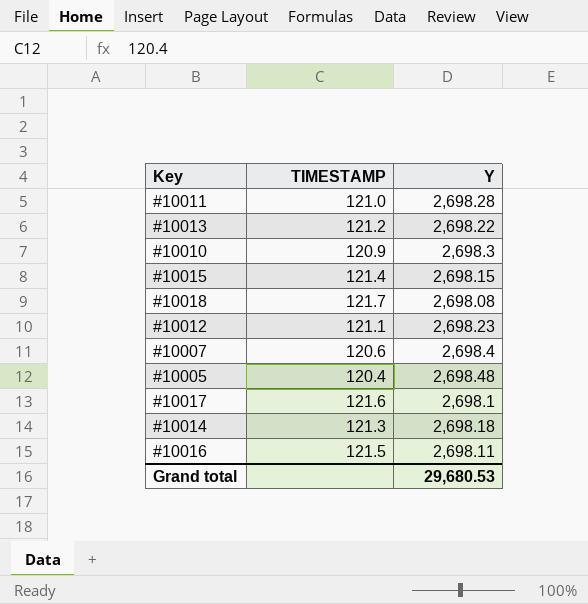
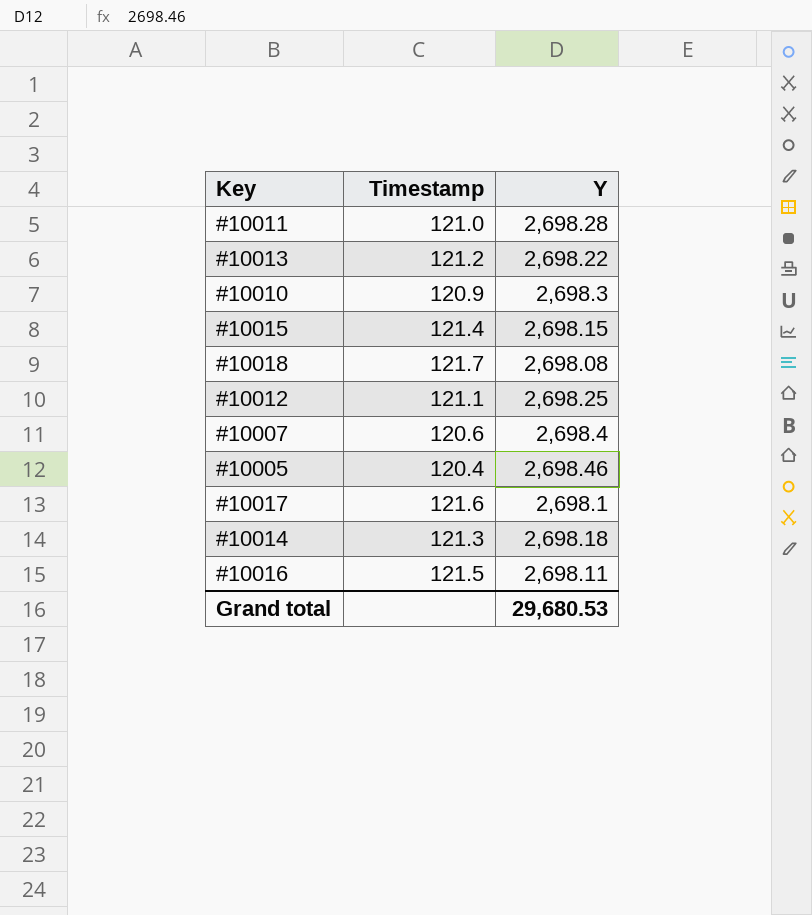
column name: TIMESTAMP -> Timestamp
#10012 | Y: 2,698.23 -> 2,698.25
#10005 | Y: 2,698.48 -> 2,698.46

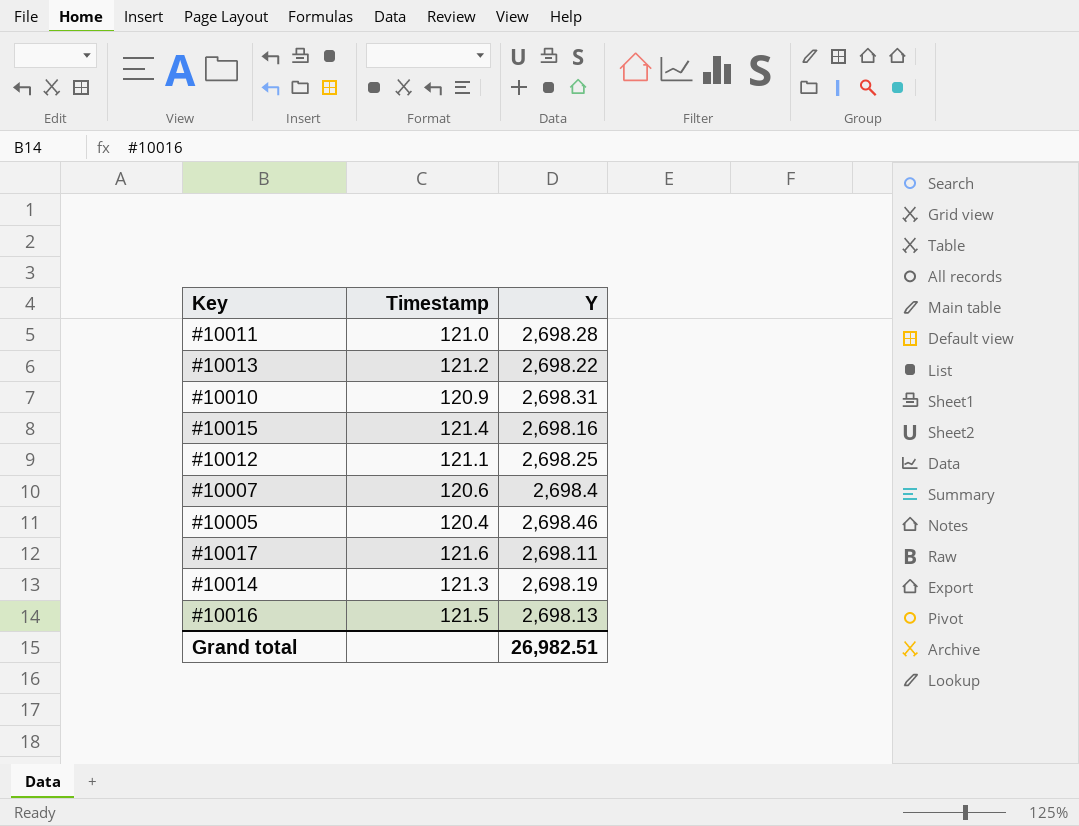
row #10018: 121.7 | 2,698.08 -> none
#10010 | Y: 2,698.3 -> 2,698.31
#10015 | Y: 2,698.15 -> 2,698.16
#10017 | Y: 2,698.1 -> 2,698.11
#10014 | Y: 2,698.18 -> 2,698.19
#10016 | Y: 2,698.11 -> 2,698.13
Grand total | Y: 29,680.53 -> 26,982.51

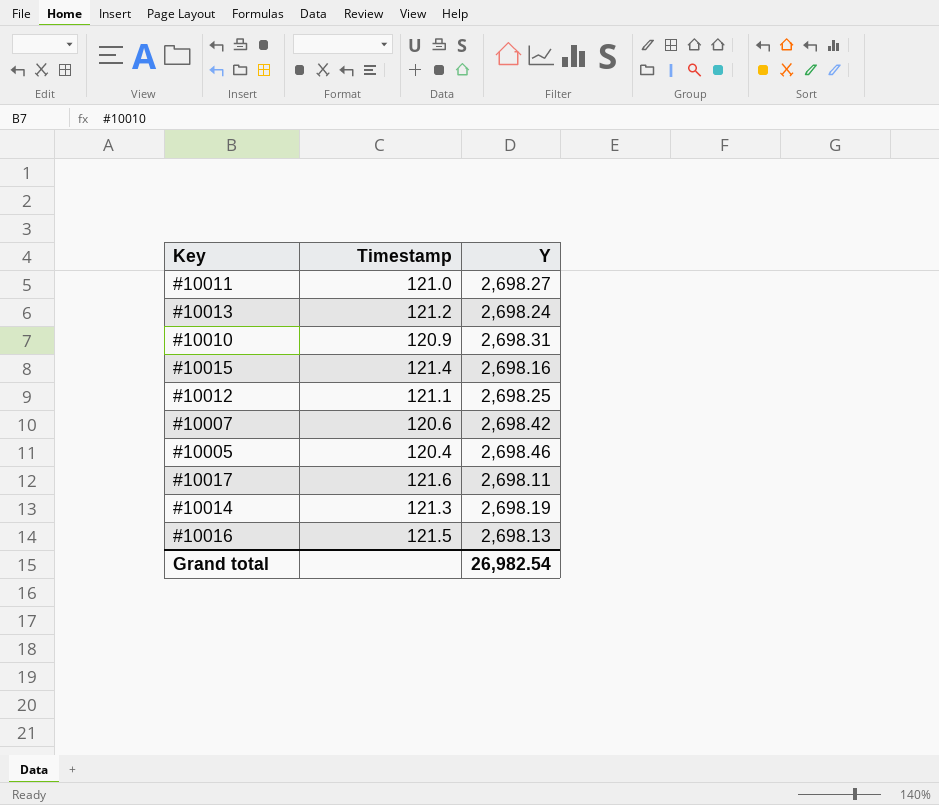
#10011 | Y: 2,698.28 -> 2,698.27
#10013 | Y: 2,698.22 -> 2,698.24
#10007 | Y: 2,698.4 -> 2,698.42
Grand total | Y: 26,982.51 -> 26,982.54

